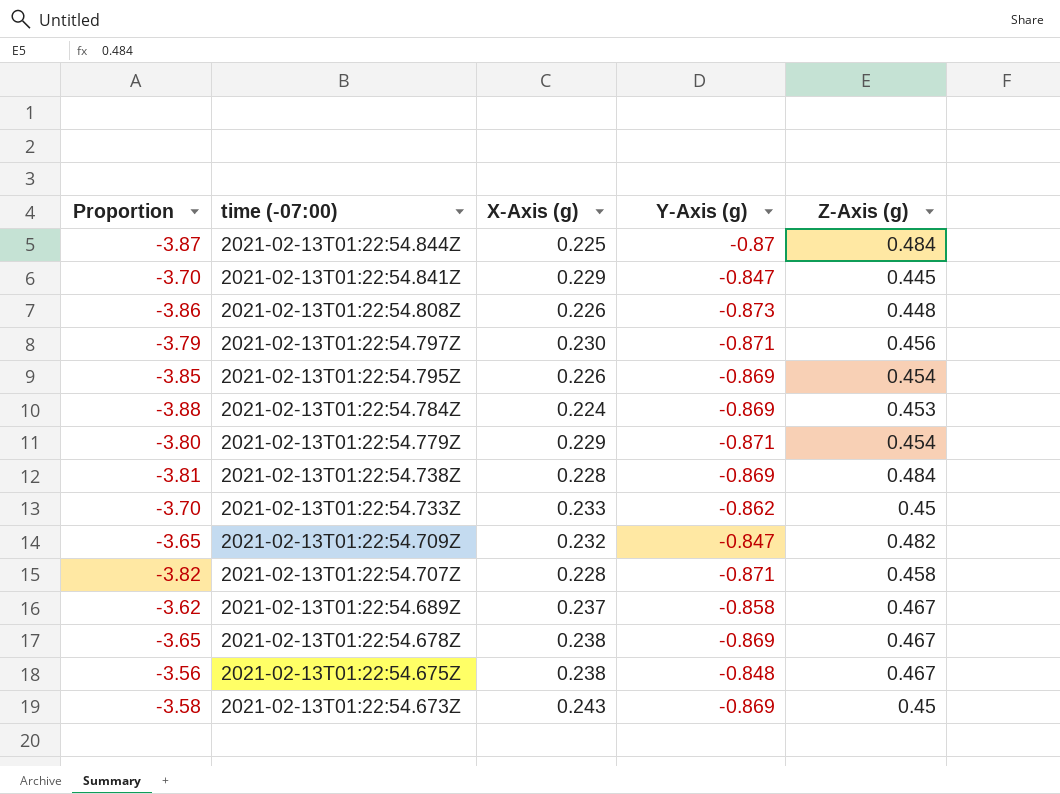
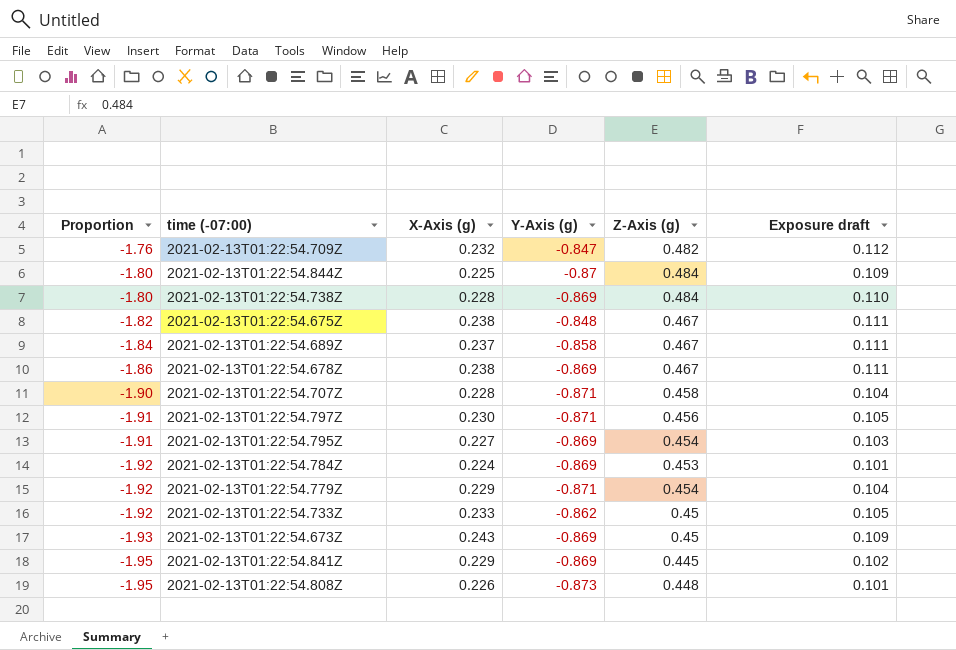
row order: time (-07:00) descending -> Proportion descending
column Proportion | formula: [Y-Axis (g)] / [X-Axis (g)] -> [Y-Axis (g)] / [Z-Axis (g)]
column Exposure draft | formula: none -> [X-Axis (g)] * [Z-Axis (g)]
2021-02-13T01:22:54.795Z | X-Axis (g): 0.226 -> 0.227
2021-02-13T01:22:54.841Z | Y-Axis (g): -0.847 -> -0.869

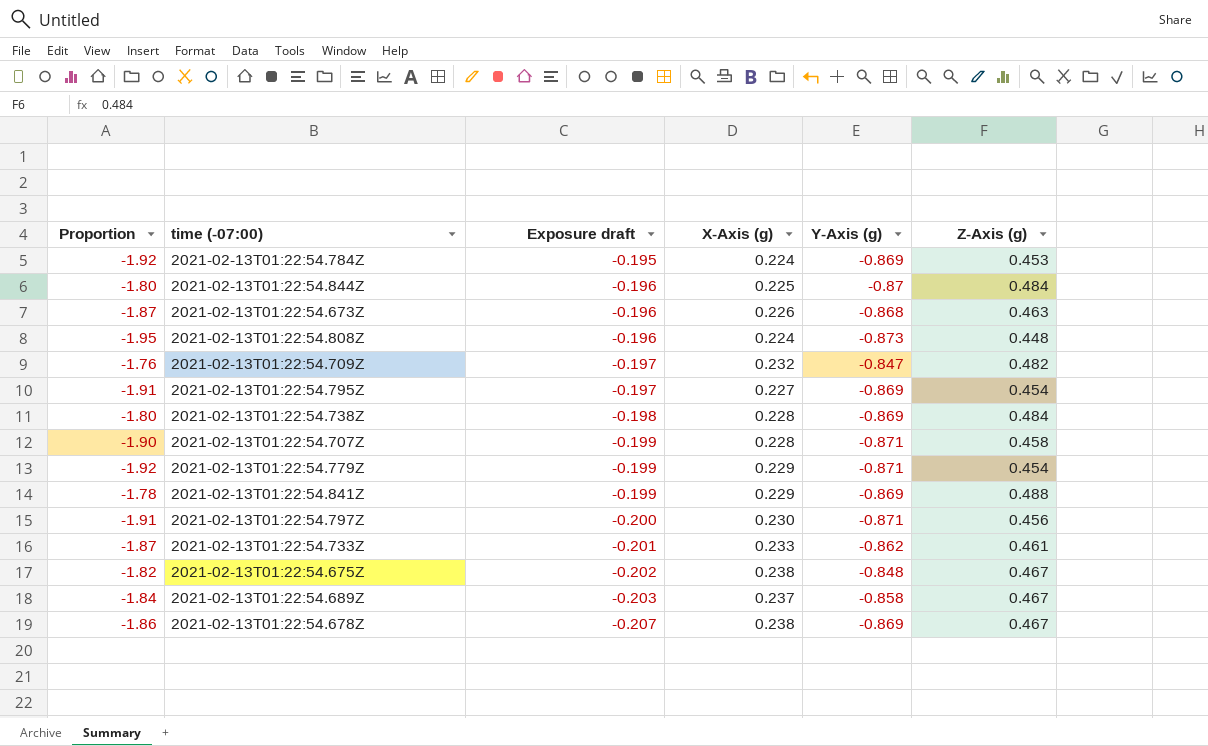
row order: Proportion descending -> Exposure draft descending
column Exposure draft | formula: [X-Axis (g)] * [Z-Axis (g)] -> [X-Axis (g)] * [Y-Axis (g)]
column Exposure draft | position: 6 -> 3
2021-02-13T01:22:54.673Z | Proportion: -1.93 -> -1.87
2021-02-13T01:22:54.673Z | X-Axis (g): 0.243 -> 0.226
2021-02-13T01:22:54.673Z | Y-Axis (g): -0.869 -> -0.868
2021-02-13T01:22:54.673Z | Z-Axis (g): 0.45 -> 0.463
2021-02-13T01:22:54.808Z | X-Axis (g): 0.226 -> 0.224
2021-02-13T01:22:54.841Z | Proportion: -1.95 -> -1.78
2021-02-13T01:22:54.841Z | Z-Axis (g): 0.445 -> 0.488
2021-02-13T01:22:54.733Z | Proportion: -1.92 -> -1.87
2021-02-13T01:22:54.733Z | Z-Axis (g): 0.45 -> 0.461

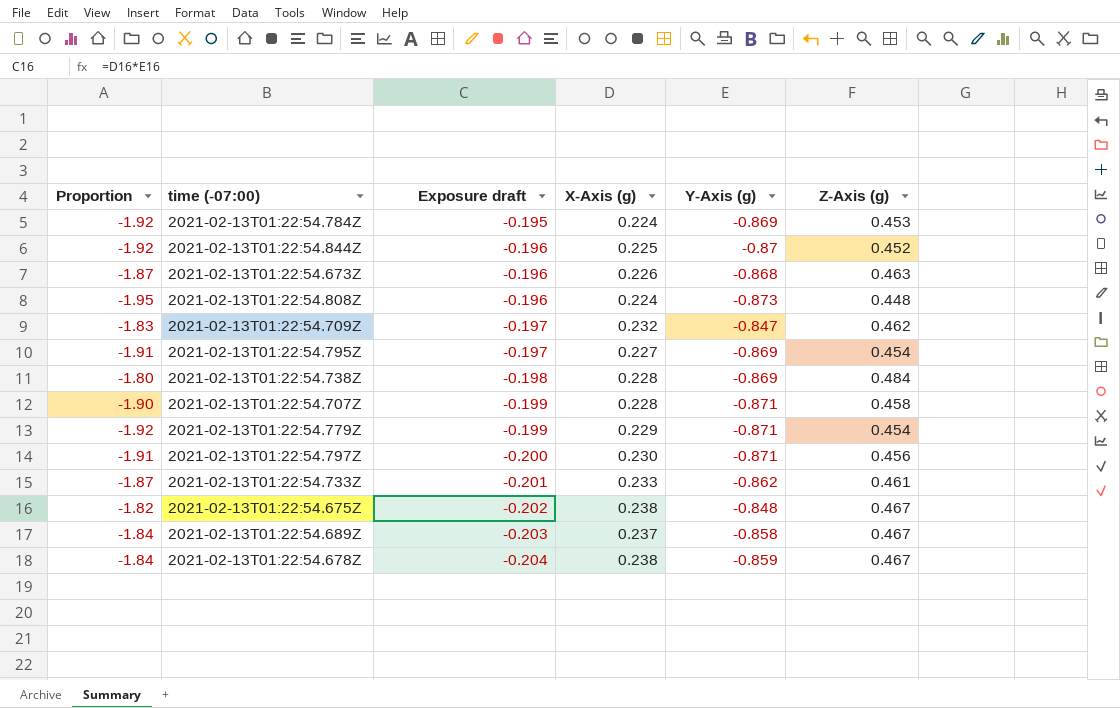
row 2021-02-13T01:22:54.841Z: -1.78 | -0.199 | 0.229 | -0.869 | 0.488 -> none
2021-02-13T01:22:54.844Z | Proportion: -1.80 -> -1.92
2021-02-13T01:22:54.844Z | Z-Axis (g): 0.484 -> 0.452
2021-02-13T01:22:54.709Z | Proportion: -1.76 -> -1.83
2021-02-13T01:22:54.709Z | Z-Axis (g): 0.482 -> 0.462
2021-02-13T01:22:54.678Z | Proportion: -1.86 -> -1.84
2021-02-13T01:22:54.678Z | Exposure draft: -0.207 -> -0.204
2021-02-13T01:22:54.678Z | Y-Axis (g): -0.869 -> -0.859

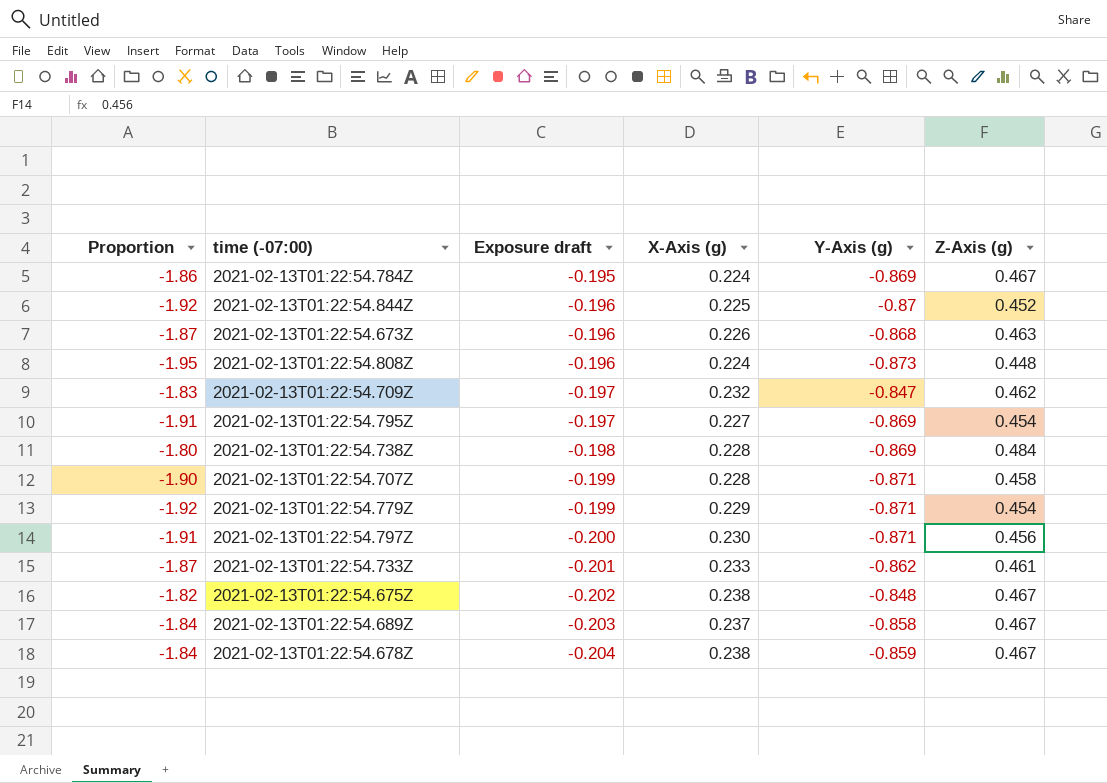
2021-02-13T01:22:54.784Z | Proportion: -1.92 -> -1.86
2021-02-13T01:22:54.784Z | Z-Axis (g): 0.453 -> 0.467

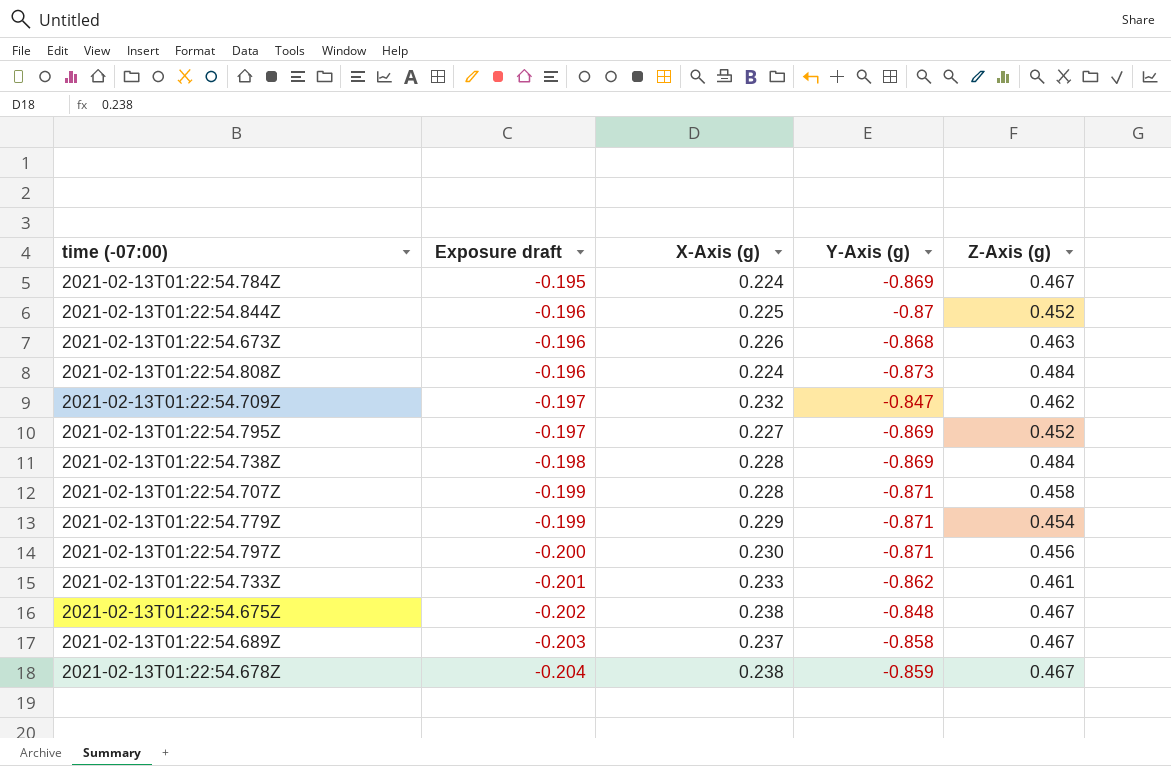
column Proportion | formula: [Y-Axis (g)] / [Z-Axis (g)] -> none
2021-02-13T01:22:54.808Z | Z-Axis (g): 0.448 -> 0.484
2021-02-13T01:22:54.795Z | Z-Axis (g): 0.454 -> 0.452

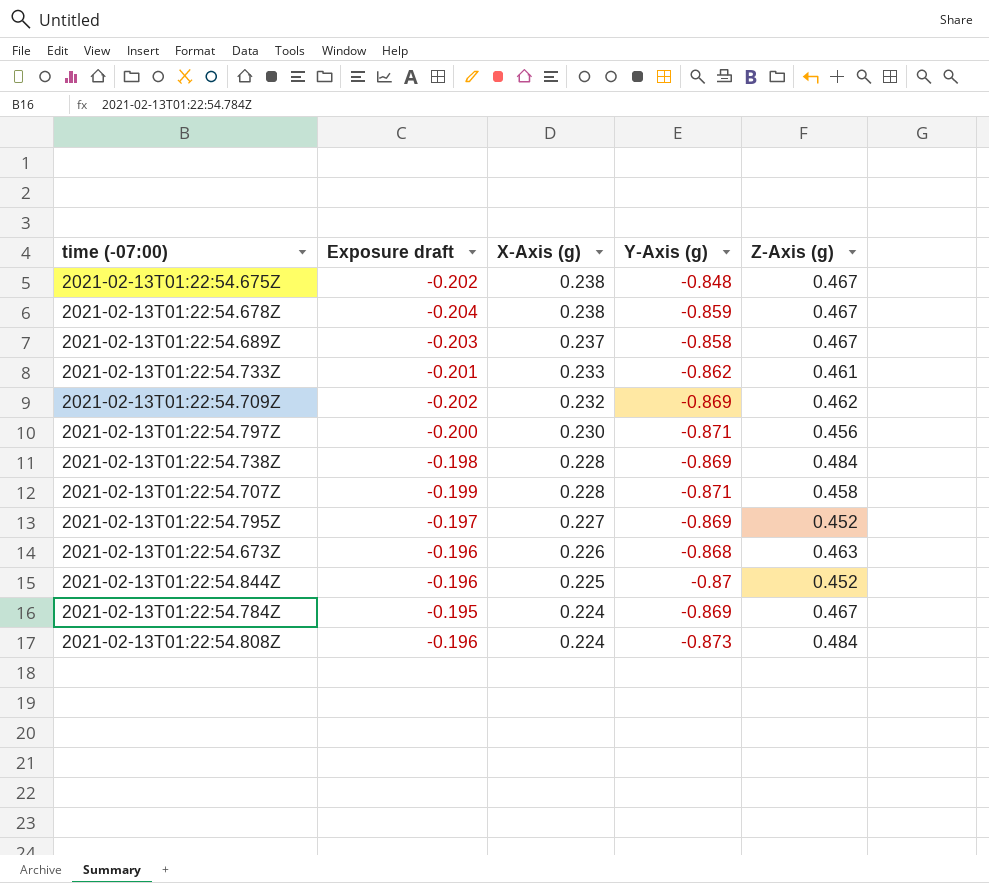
row order: Exposure draft descending -> X-Axis (g) descending
row 2021-02-13T01:22:54.779Z: -0.199 | 0.229 | -0.871 | 0.454 -> none
2021-02-13T01:22:54.709Z | Exposure draft: -0.197 -> -0.202
2021-02-13T01:22:54.709Z | Y-Axis (g): -0.847 -> -0.869

